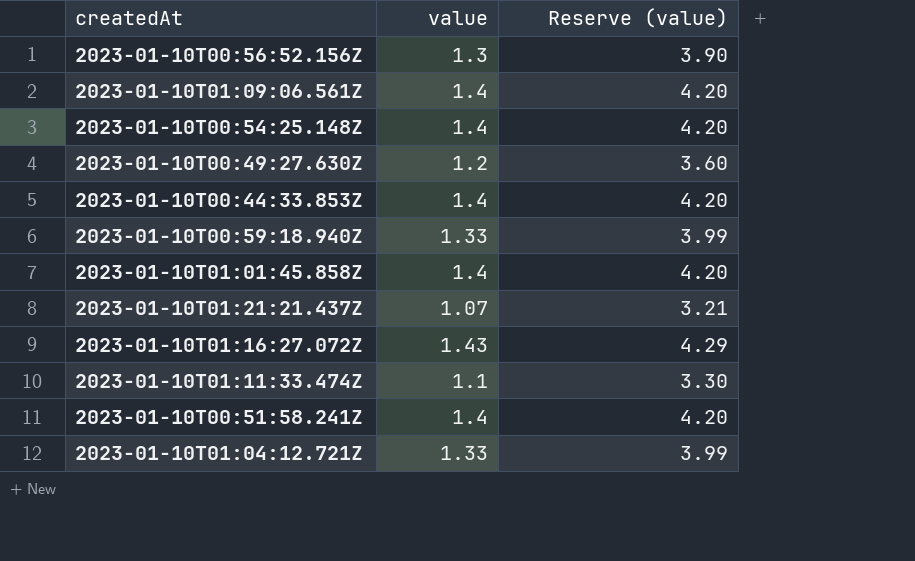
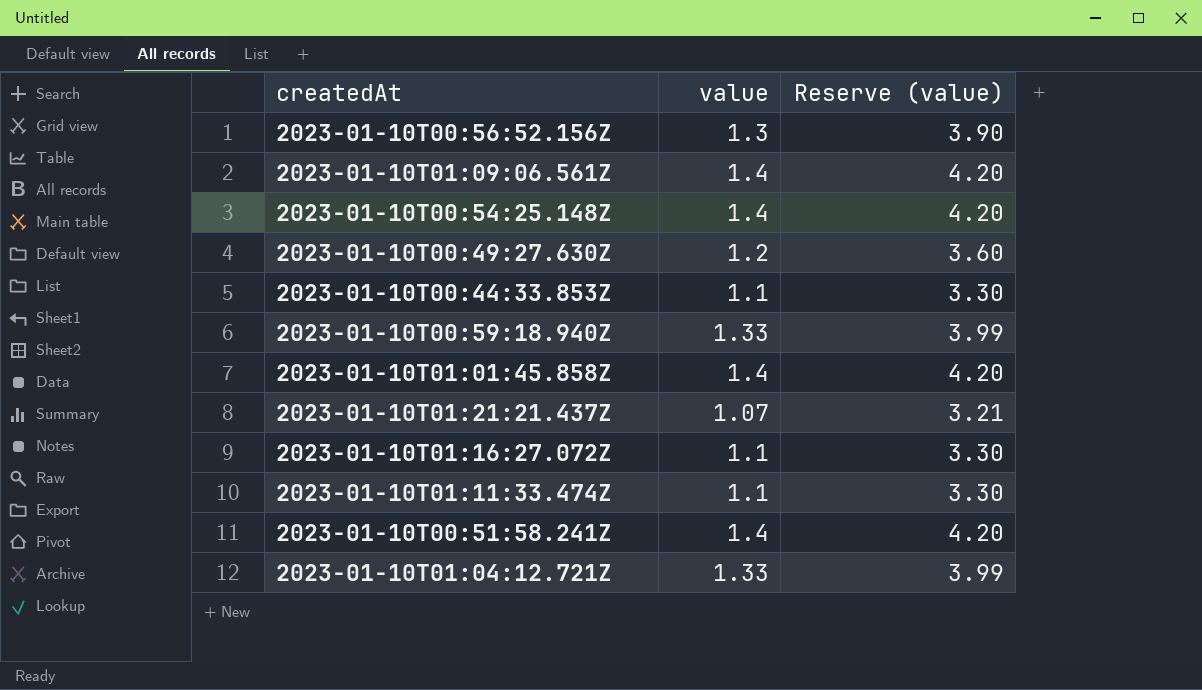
2023-01-10T00:44:33.853Z | value: 1.4 -> 1.1
2023-01-10T00:44:33.853Z | Reserve (value): 4.20 -> 3.30
2023-01-10T01:16:27.072Z | value: 1.43 -> 1.1
2023-01-10T01:16:27.072Z | Reserve (value): 4.29 -> 3.30

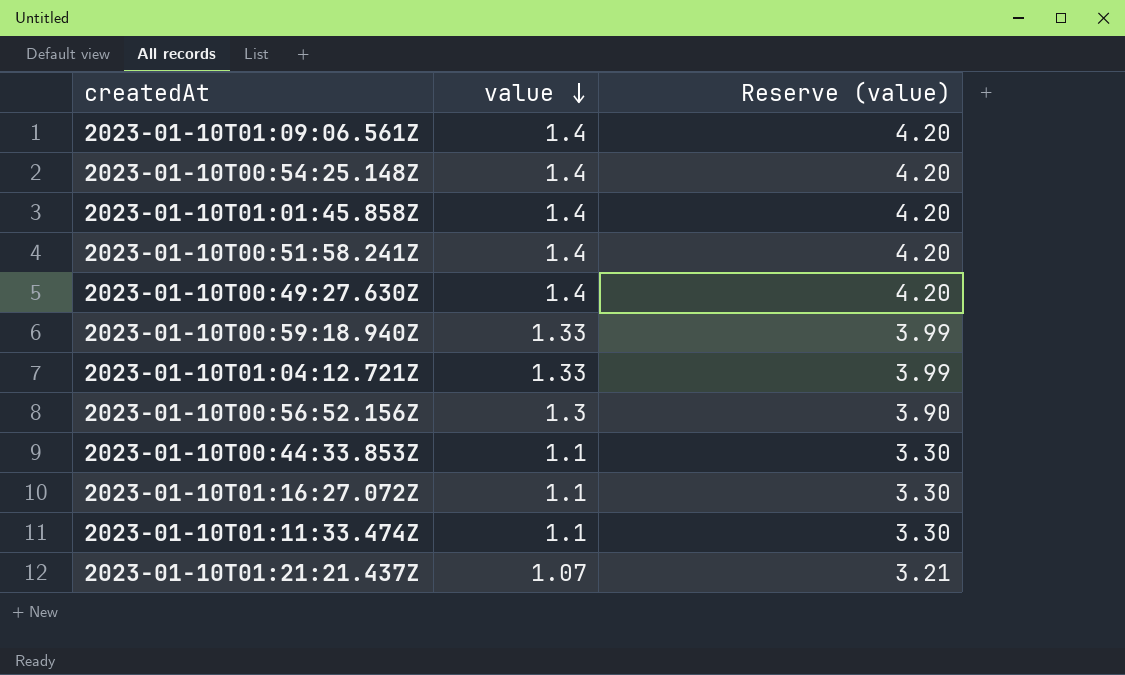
row order: none -> value descending
2023-01-10T00:49:27.630Z | value: 1.2 -> 1.4
2023-01-10T00:49:27.630Z | Reserve (value): 3.60 -> 4.20

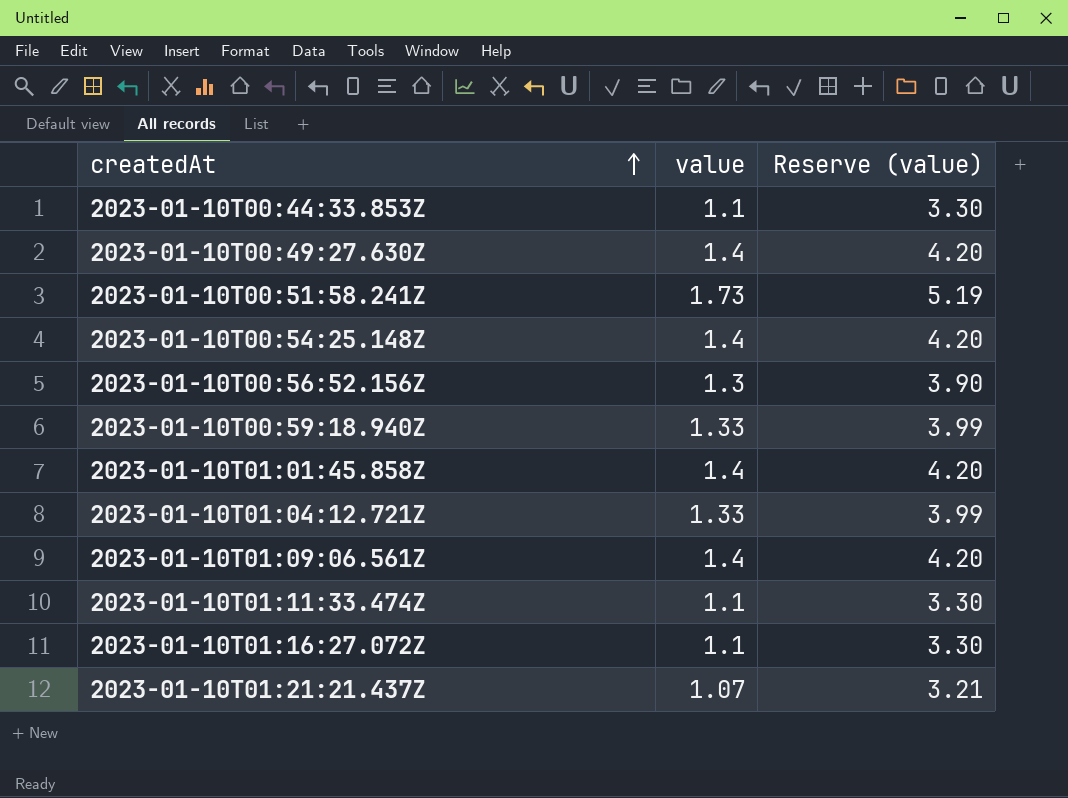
row order: value descending -> createdAt ascending
2023-01-10T00:51:58.241Z | value: 1.4 -> 1.73
2023-01-10T00:51:58.241Z | Reserve (value): 4.20 -> 5.19

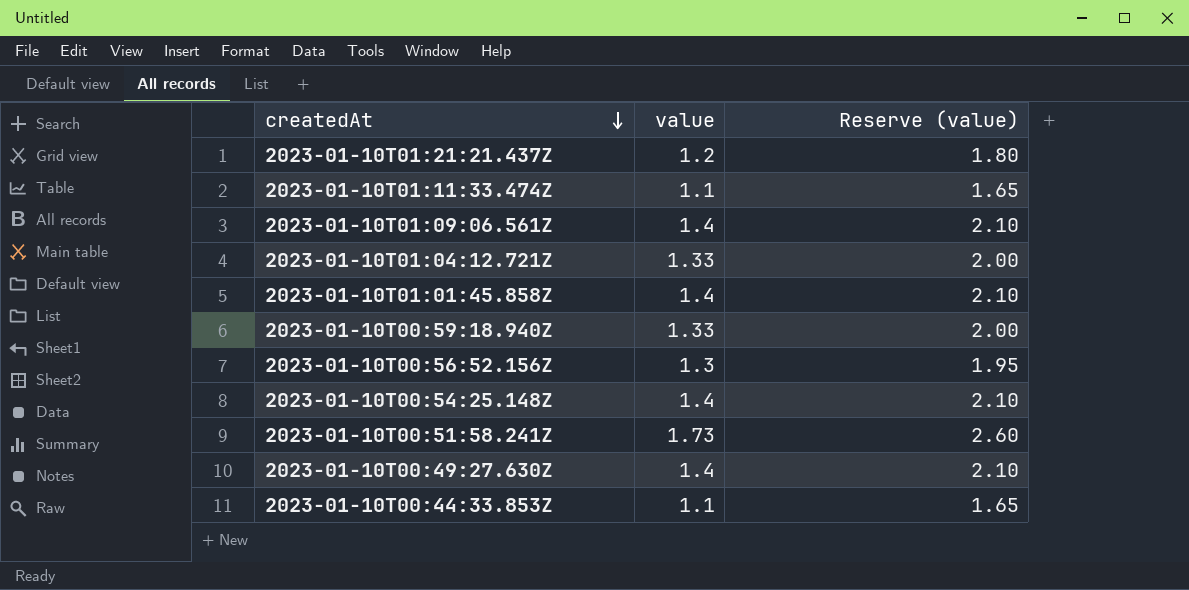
row order: createdAt ascending -> createdAt descending
column Reserve (value) | formula: [value] * 3 -> [value] * 1.5
row 2023-01-10T01:16:27.072Z: 1.1 | 3.30 -> none
2023-01-10T01:21:21.437Z | value: 1.07 -> 1.2

